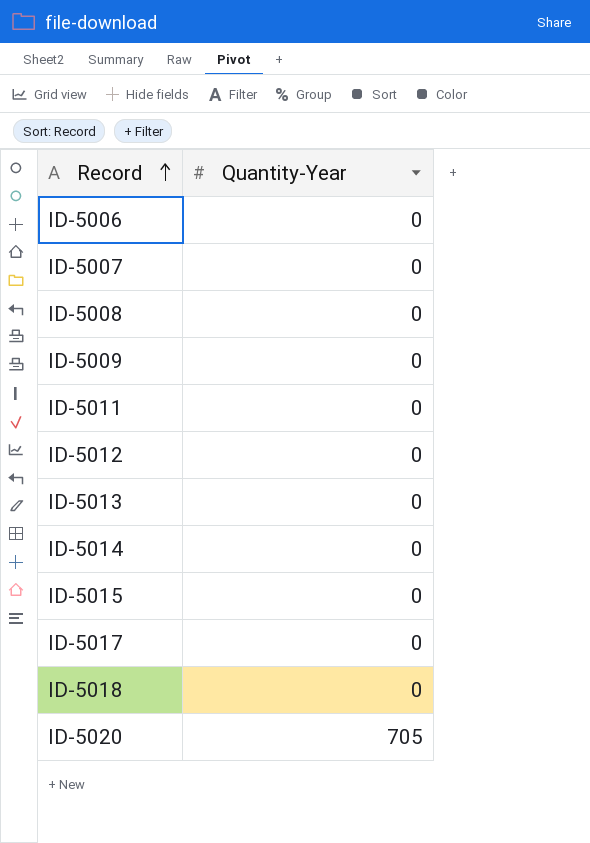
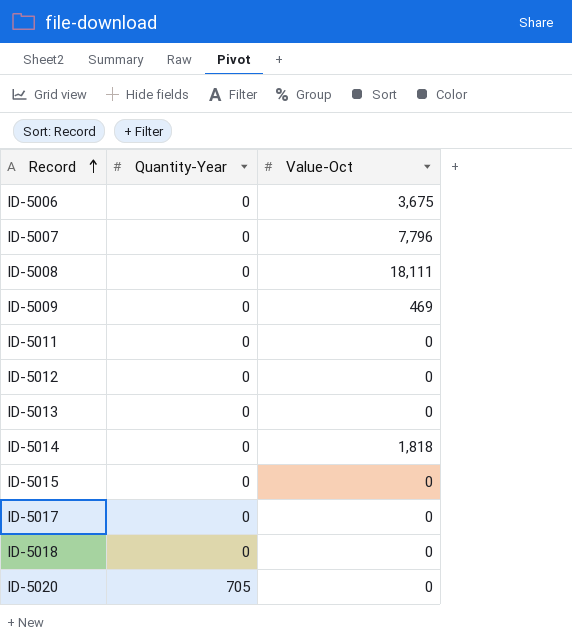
column Value-Oct | position: none -> 3

